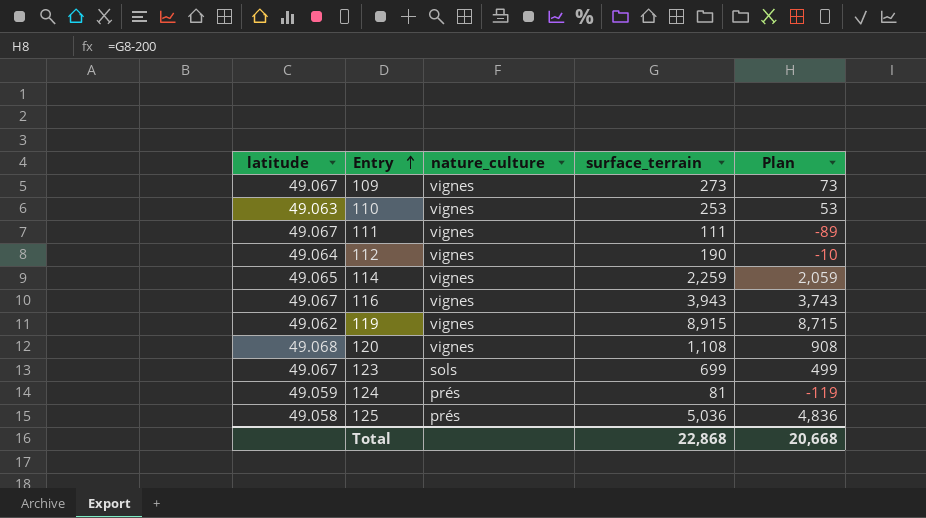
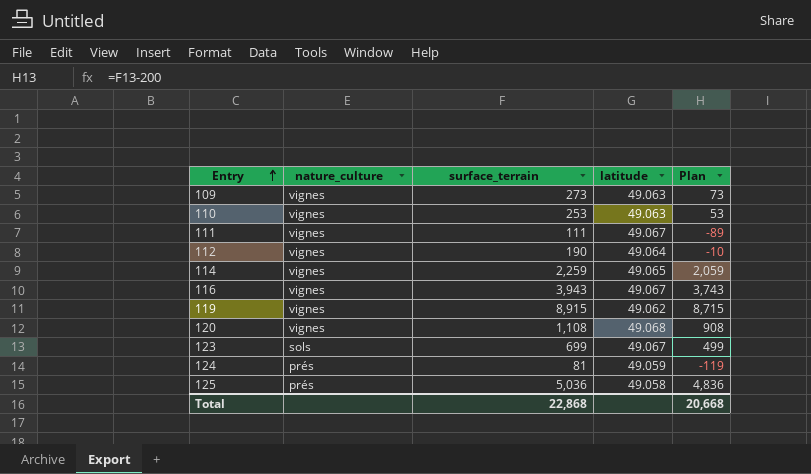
column latitude | position: 1 -> 4
109 | latitude: 49.067 -> 49.063

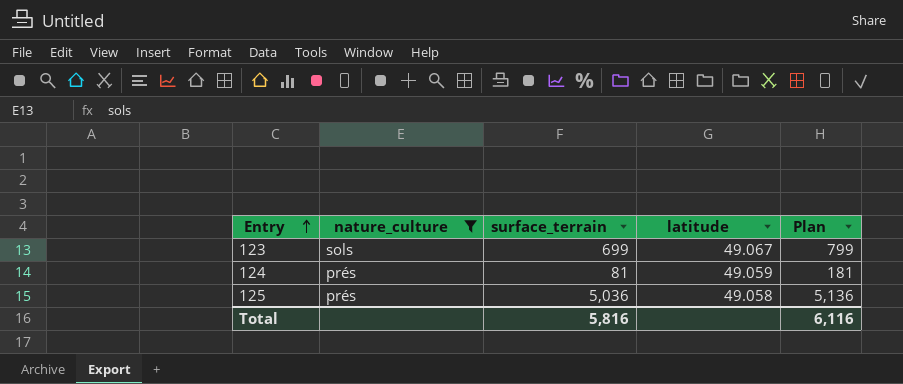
filter: none -> nature_culture != vignes
column Plan | formula: [surface_terrain] - 200 -> [surface_terrain] + 100
Total | surface_terrain: 22,868 -> 5,816
Total | Plan: 20,668 -> 6,116

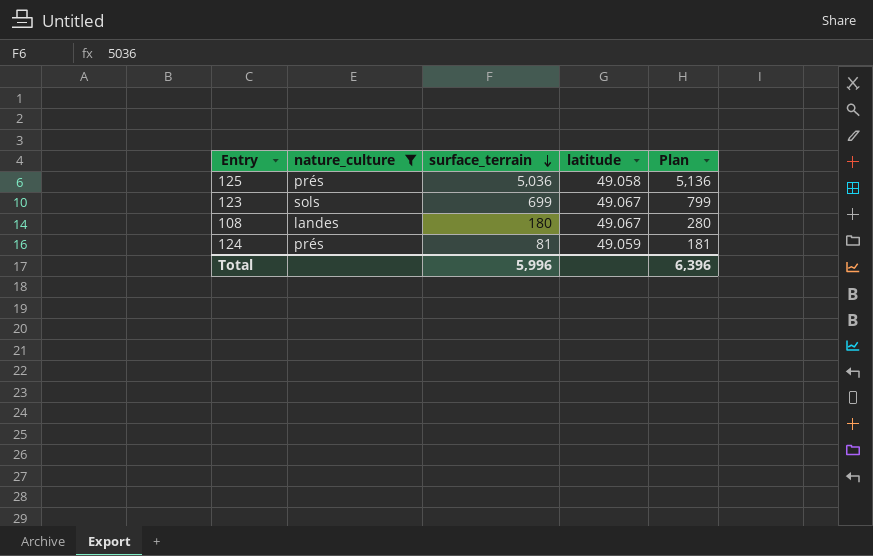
row order: Entry ascending -> surface_terrain descending
row 108: none -> landes | 180 | 49.067 | 280
Total | surface_terrain: 5,816 -> 5,996
Total | Plan: 6,116 -> 6,396

